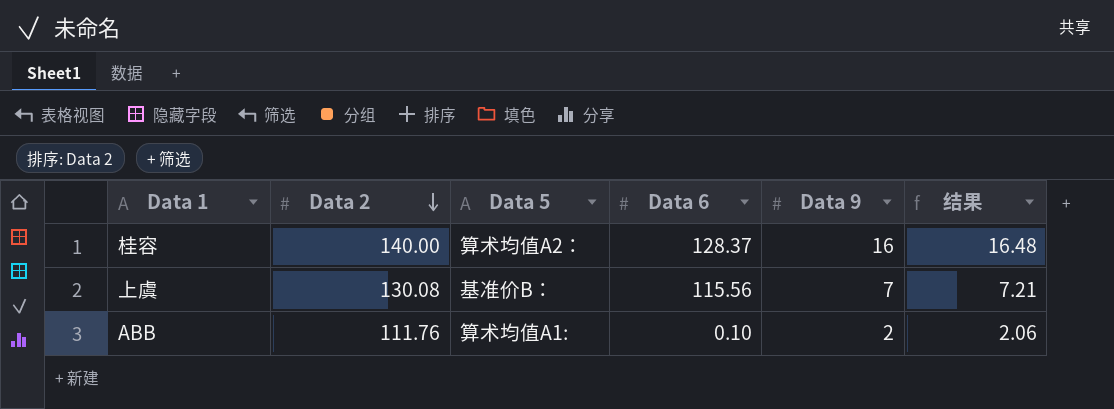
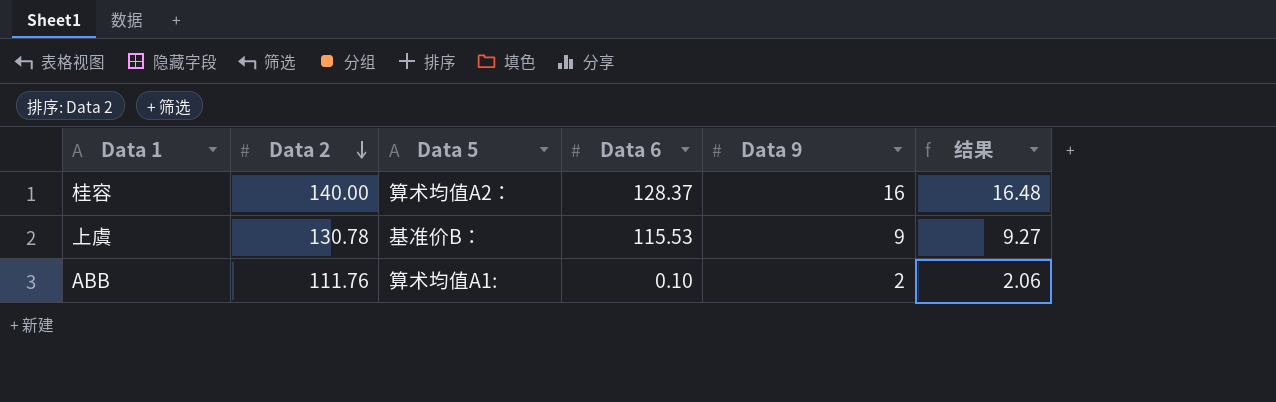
上虞 | Data 2: 130.08 -> 130.78
上虞 | Data 6: 115.56 -> 115.53
上虞 | Data 9: 7 -> 9
上虞 | 结果: 7.21 -> 9.27

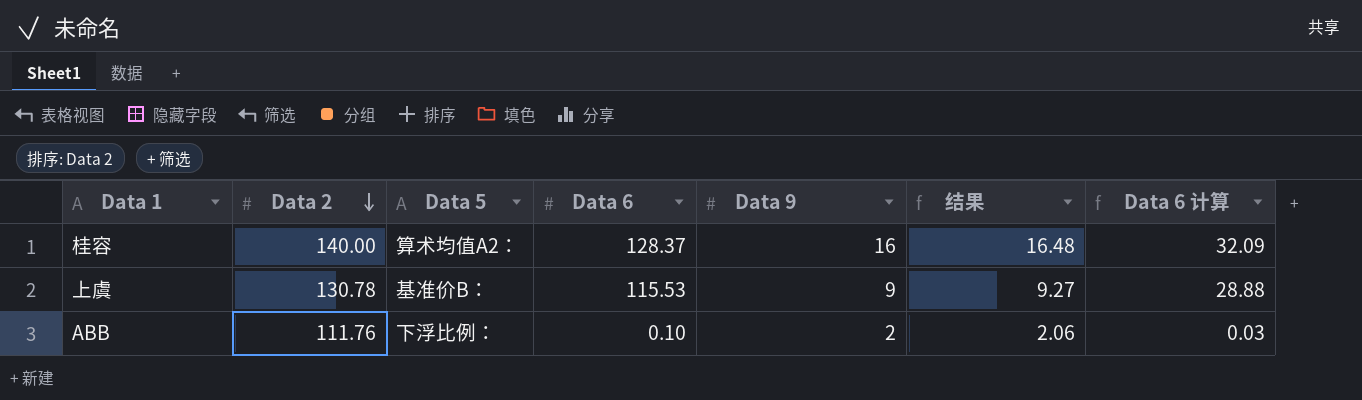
column Data 6 计算 | formula: none -> [Data 6] * 0.25
ABB | Data 5: 算术均值A1: -> 下浮比例：

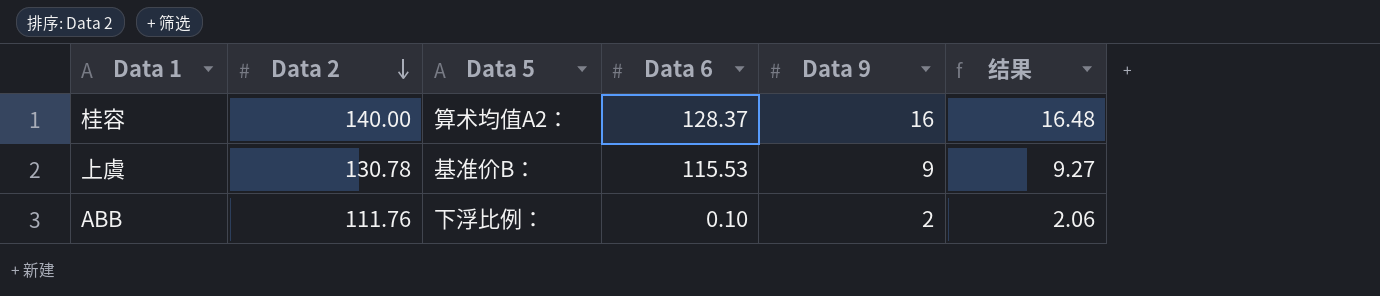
column Data 6 计算 | formula: [Data 6] * 0.25 -> none

